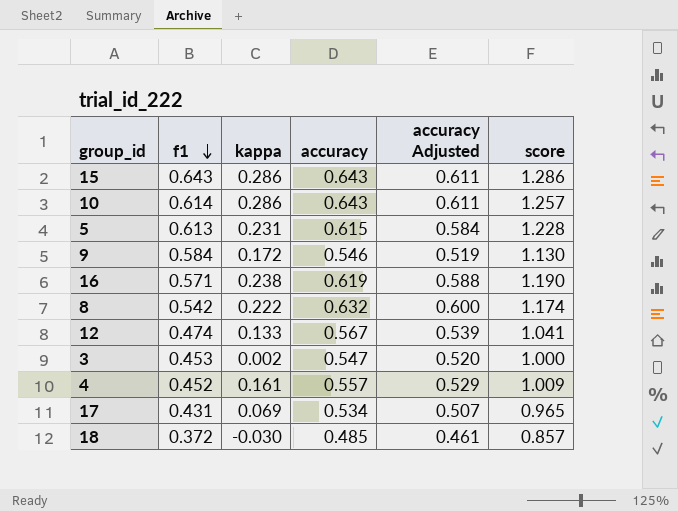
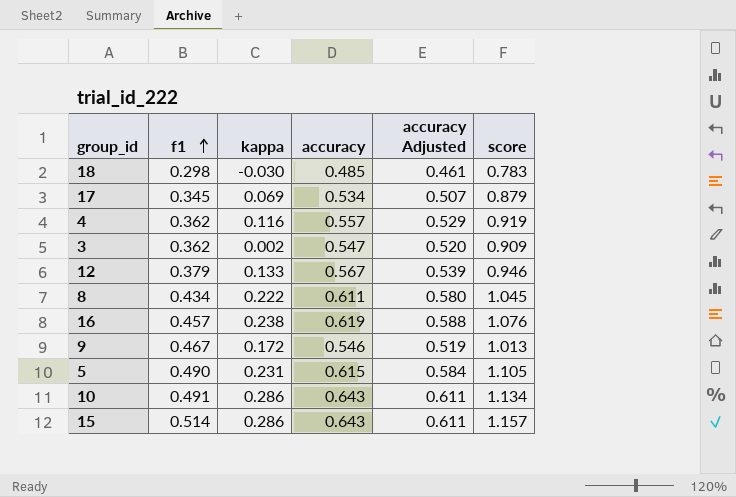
row order: f1 descending -> f1 ascending
18 | f1: 0.372 -> 0.298
18 | score: 0.857 -> 0.783
17 | f1: 0.431 -> 0.345
17 | score: 0.965 -> 0.879
4 | f1: 0.452 -> 0.362
4 | kappa: 0.161 -> 0.116
4 | score: 1.009 -> 0.919
3 | f1: 0.453 -> 0.362
3 | score: 1.000 -> 0.909
12 | f1: 0.474 -> 0.379
12 | score: 1.041 -> 0.946
8 | f1: 0.542 -> 0.434
8 | accuracy: 0.632 -> 0.611
8 | accuracy Adjusted: 0.600 -> 0.580
8 | score: 1.174 -> 1.045
16 | f1: 0.571 -> 0.457
16 | score: 1.190 -> 1.076
9 | f1: 0.584 -> 0.467
9 | score: 1.130 -> 1.013
5 | f1: 0.613 -> 0.490
5 | score: 1.228 -> 1.105
10 | f1: 0.614 -> 0.491
10 | score: 1.257 -> 1.134
15 | f1: 0.643 -> 0.514
15 | score: 1.286 -> 1.157

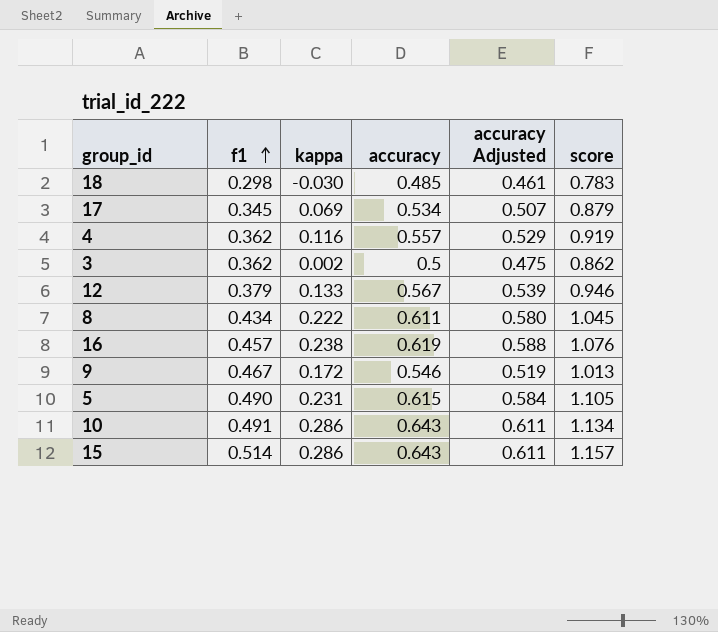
3 | accuracy: 0.547 -> 0.5
3 | accuracy Adjusted: 0.520 -> 0.475
3 | score: 0.909 -> 0.862

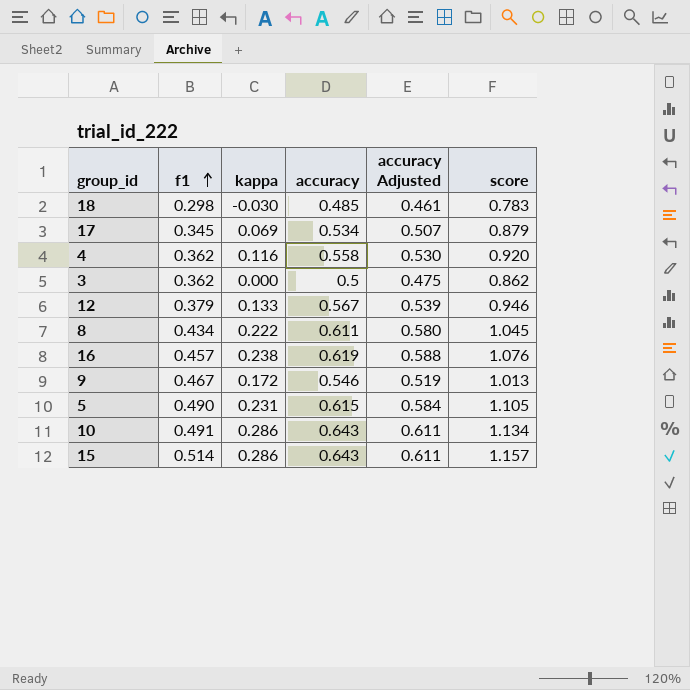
4 | accuracy: 0.557 -> 0.558
4 | accuracy Adjusted: 0.529 -> 0.530
4 | score: 0.919 -> 0.920
3 | kappa: 0.002 -> 0.000

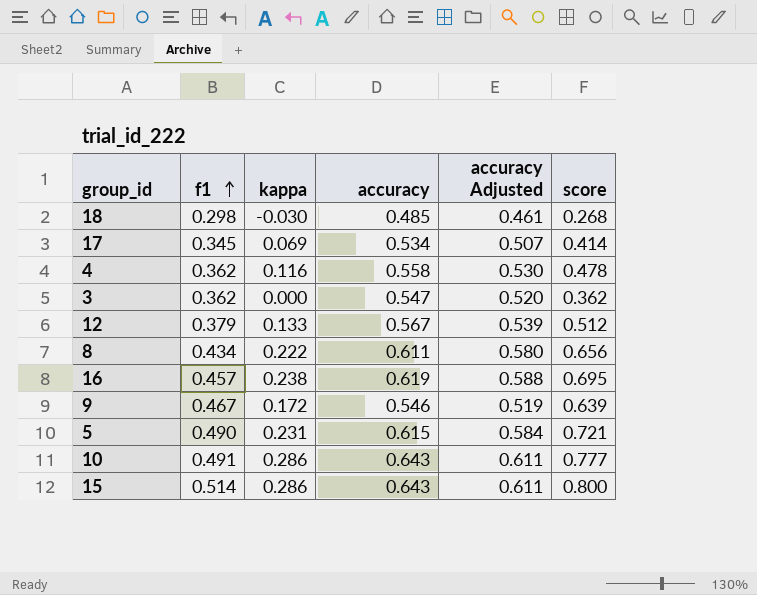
column score | formula: [f1] + [accuracy] -> [f1] + [kappa]
3 | accuracy: 0.5 -> 0.547
3 | accuracy Adjusted: 0.475 -> 0.520

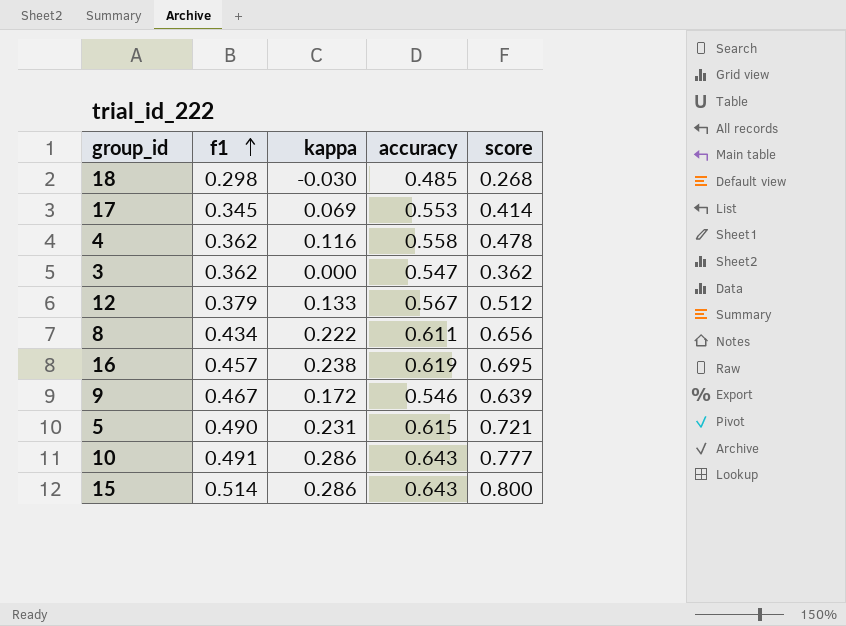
column accuracy Adjusted | formula: [accuracy] * 0.95 -> none
17 | accuracy: 0.534 -> 0.553

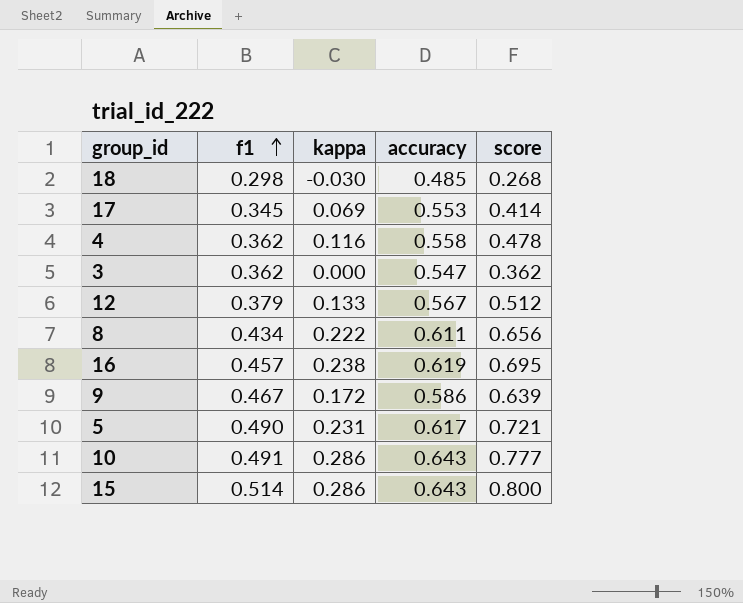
9 | accuracy: 0.546 -> 0.586
5 | accuracy: 0.615 -> 0.617

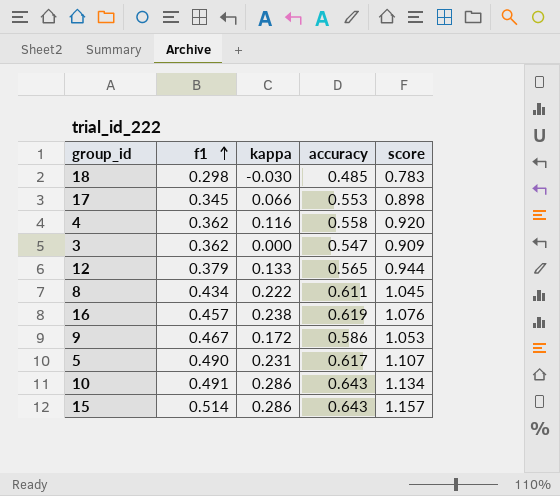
column score | formula: [f1] + [kappa] -> [f1] + [accuracy]
17 | kappa: 0.069 -> 0.066
12 | accuracy: 0.567 -> 0.565

